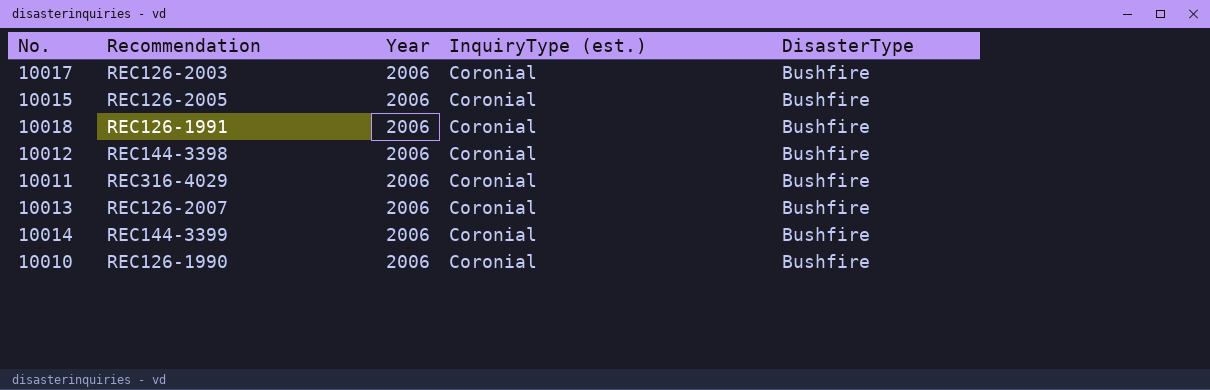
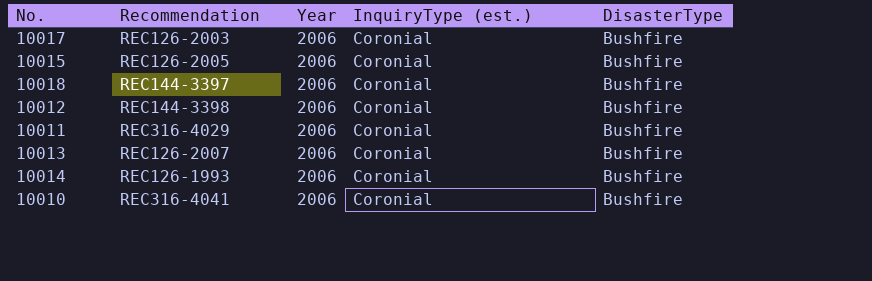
10018 | Recommendation: REC126-1991 -> REC144-3397
10014 | Recommendation: REC144-3399 -> REC126-1993
10010 | Recommendation: REC126-1990 -> REC316-4041

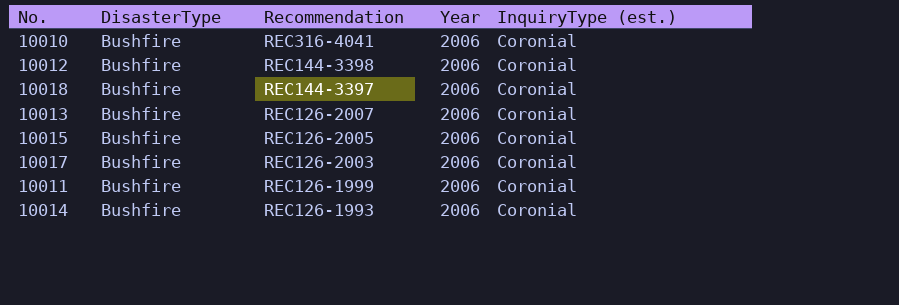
row order: none -> Recommendation descending
column DisasterType | position: 5 -> 2
10011 | Recommendation: REC316-4029 -> REC126-1999

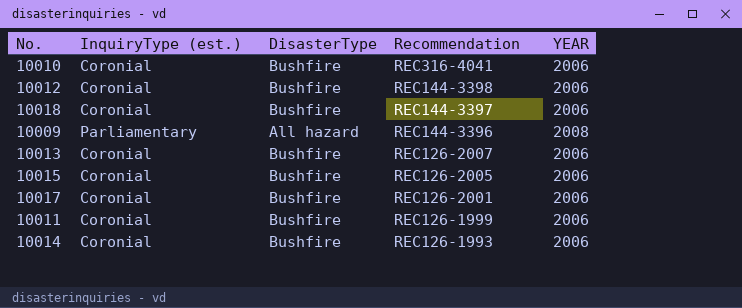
column InquiryType (est.) | position: 5 -> 2
column name: Year -> YEAR
row 10009: none -> Parliamentary | All hazard | REC144-3396 | 2008
10017 | Recommendation: REC126-2003 -> REC126-2001

